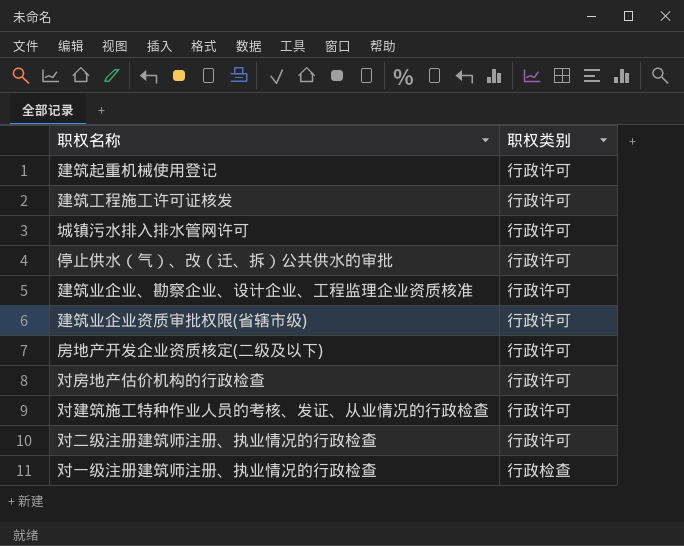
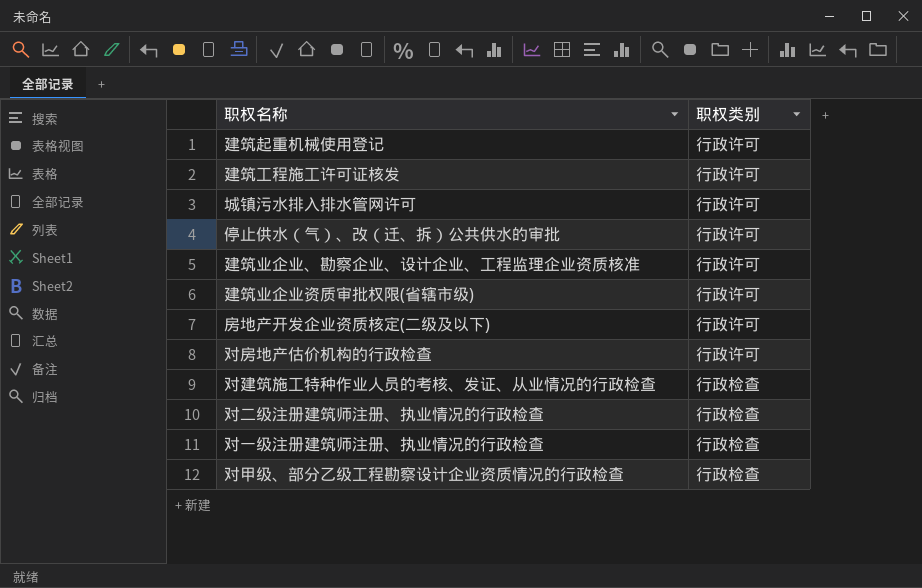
对建筑施工特种作业人员的考核、发证、从业情况的行政检查 | 职权类别: 行政许可 -> 行政检查
对二级注册建筑师注册、执业情况的行政检查 | 职权类别: 行政许可 -> 行政检查
row 对甲级、部分乙级工程勘察设计企业资质情况的行政检查: none -> 行政检查

